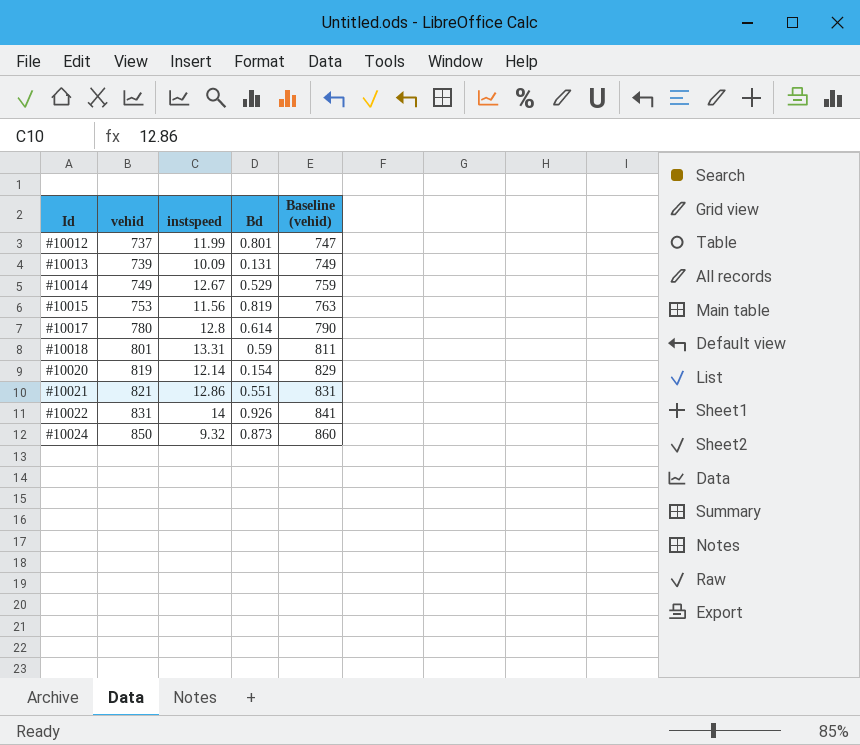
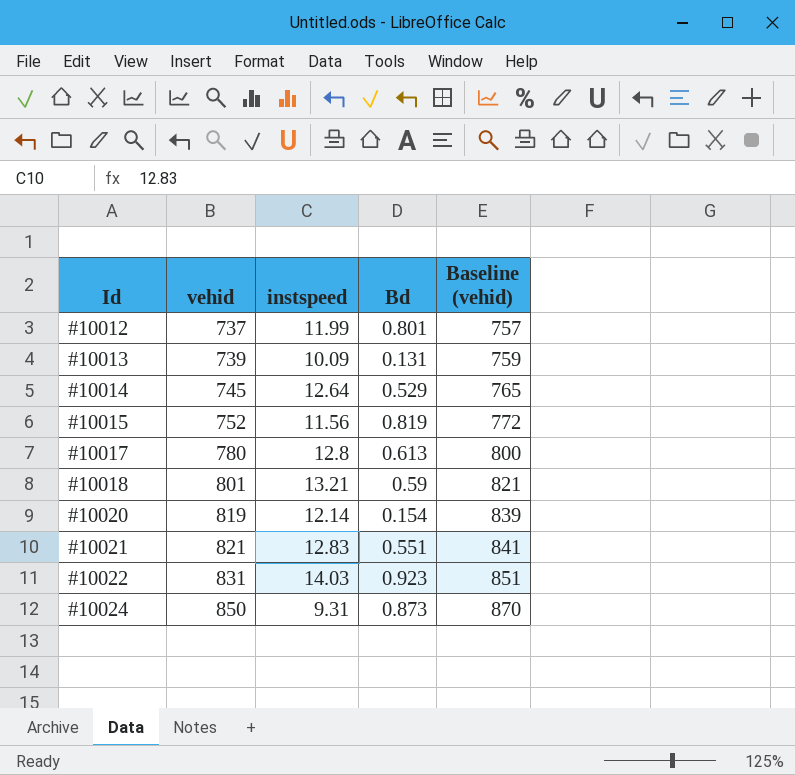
column Baseline (vehid) | formula: [vehid] + 10 -> [vehid] + 20
#10014 | vehid: 749 -> 745
#10014 | instspeed: 12.67 -> 12.64
#10015 | vehid: 753 -> 752
#10017 | Bd: 0.614 -> 0.613
#10018 | instspeed: 13.31 -> 13.21
#10021 | instspeed: 12.86 -> 12.83
#10022 | instspeed: 14 -> 14.03
#10022 | Bd: 0.926 -> 0.923
#10024 | instspeed: 9.32 -> 9.31

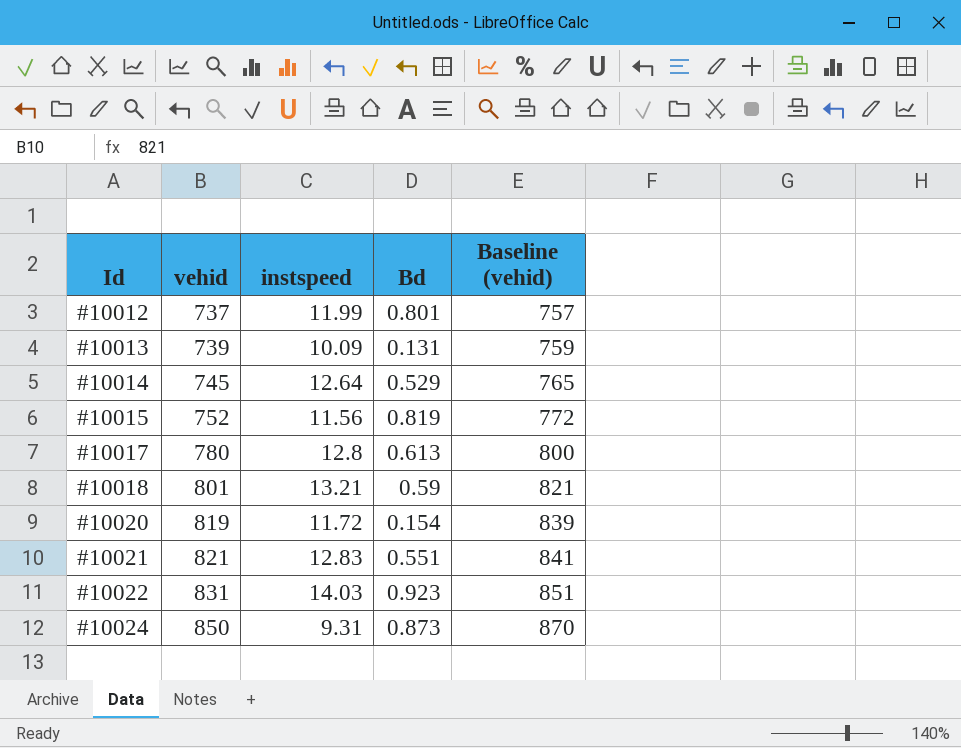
#10020 | instspeed: 12.14 -> 11.72

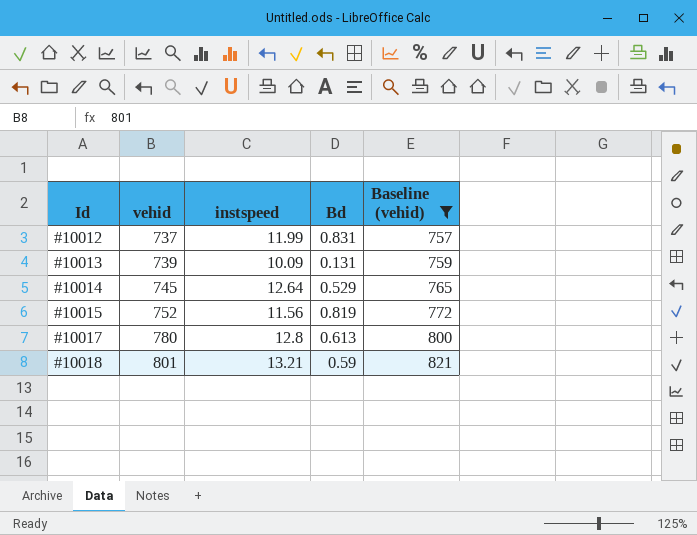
filter: none -> Baseline (vehid) <= 821
#10012 | Bd: 0.801 -> 0.831

